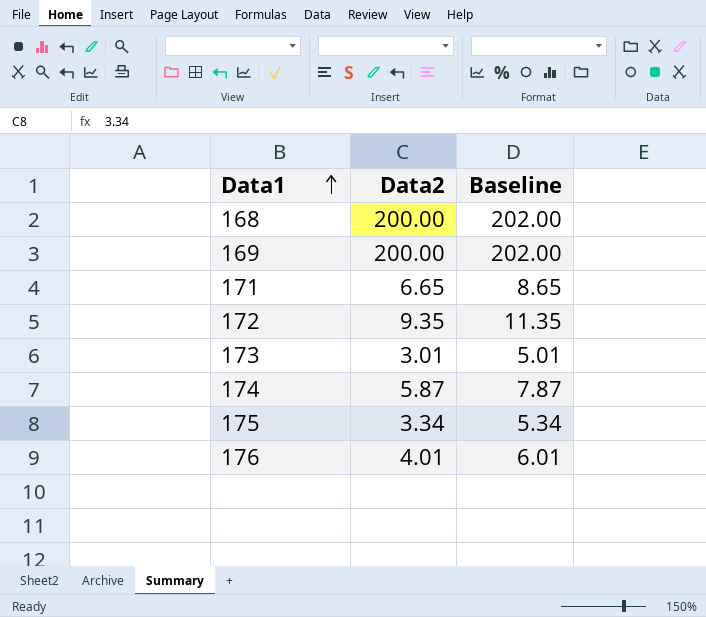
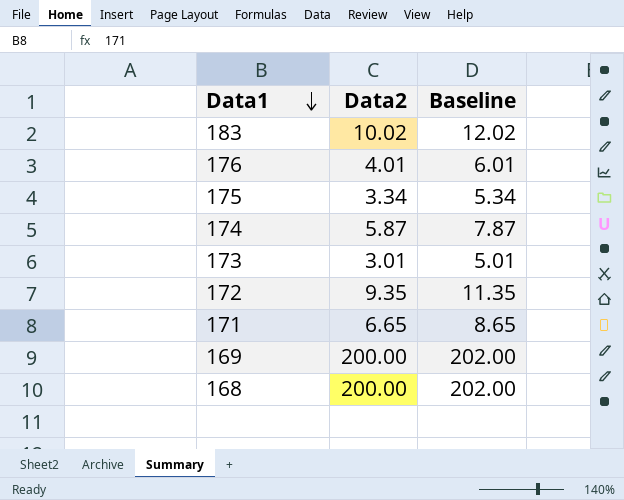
row order: Data1 ascending -> Data1 descending
row 183: none -> 10.02 | 12.02

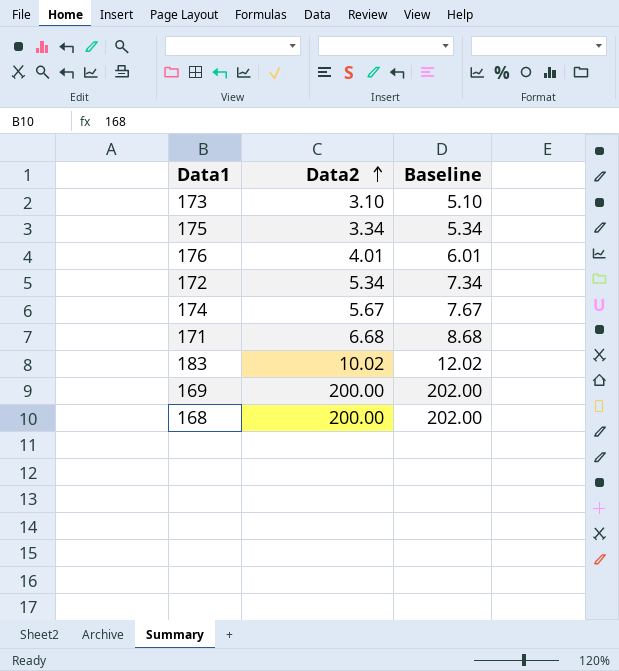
row order: Data1 descending -> Data2 ascending
173 | Data2: 3.01 -> 3.10
173 | Baseline: 5.01 -> 5.10
172 | Data2: 9.35 -> 5.34
172 | Baseline: 11.35 -> 7.34
174 | Data2: 5.87 -> 5.67
174 | Baseline: 7.87 -> 7.67
171 | Data2: 6.65 -> 6.68
171 | Baseline: 8.65 -> 8.68

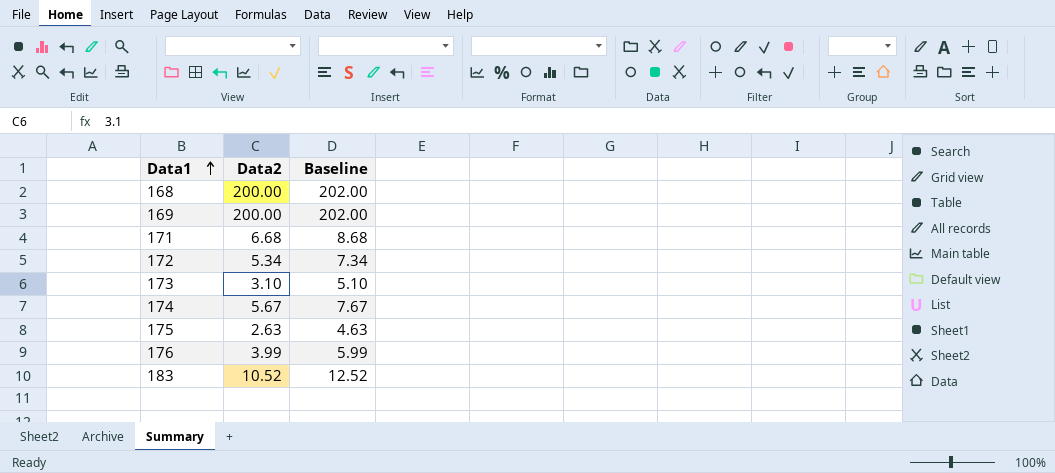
row order: Data2 ascending -> Data1 ascending
175 | Data2: 3.34 -> 2.63
175 | Baseline: 5.34 -> 4.63
176 | Data2: 4.01 -> 3.99
176 | Baseline: 6.01 -> 5.99
183 | Data2: 10.02 -> 10.52
183 | Baseline: 12.02 -> 12.52

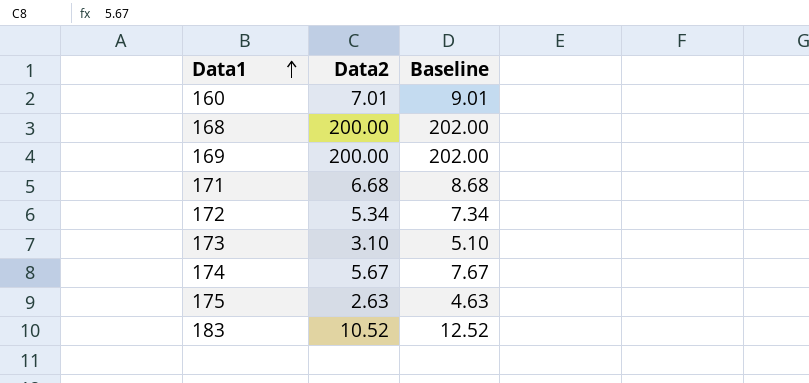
row 176: 3.99 | 5.99 -> none
row 160: none -> 7.01 | 9.01

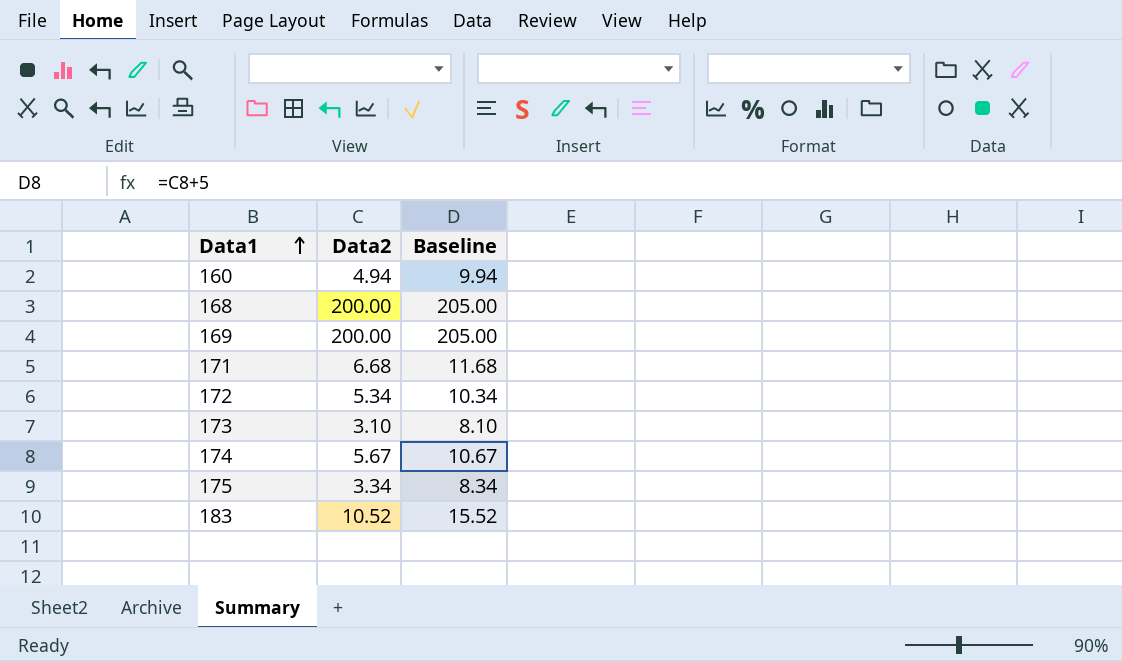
column Baseline | formula: [Data2] + 2 -> [Data2] + 5
160 | Data2: 7.01 -> 4.94
175 | Data2: 2.63 -> 3.34

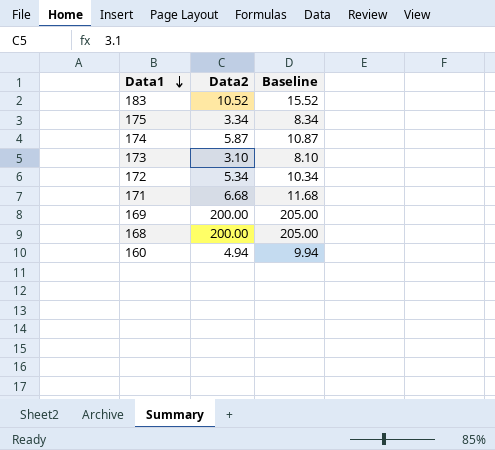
row order: Data1 ascending -> Data1 descending
174 | Data2: 5.67 -> 5.87
174 | Baseline: 10.67 -> 10.87

